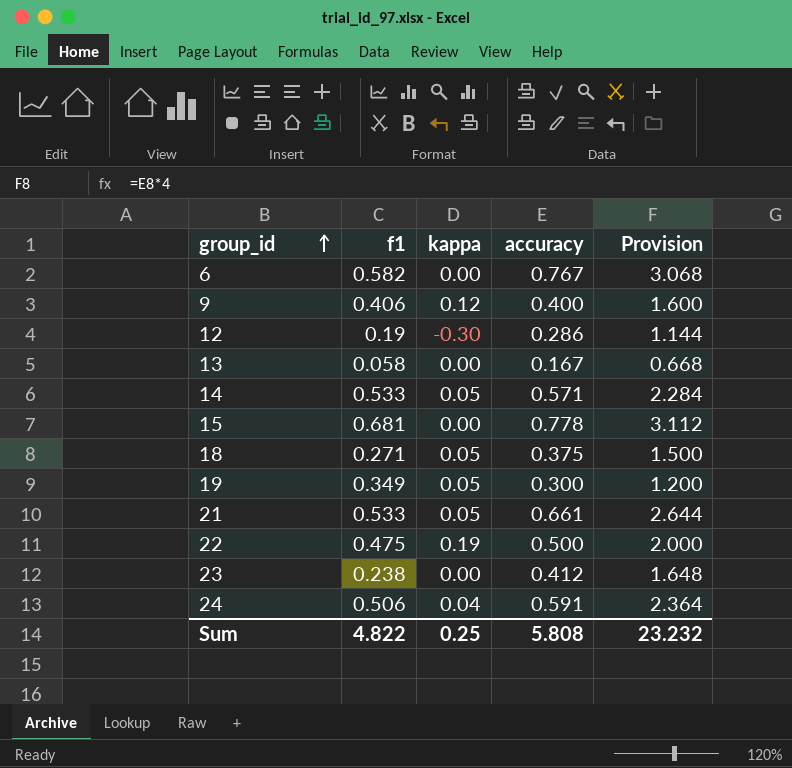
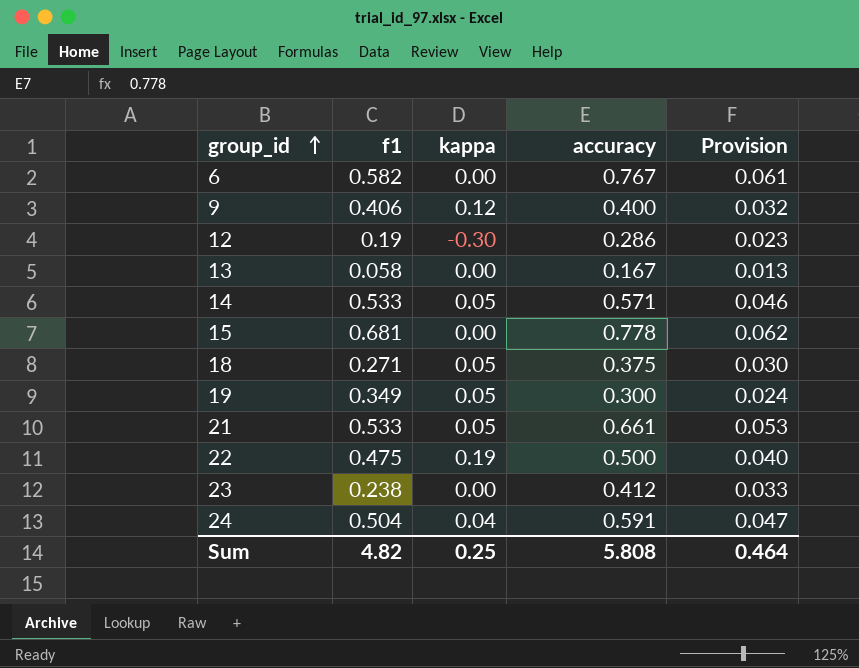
column Provision | formula: [accuracy] * 4 -> [accuracy] * 0.08
24 | f1: 0.506 -> 0.504
Sum | f1: 4.822 -> 4.82
Sum | Provision: 23.232 -> 0.464

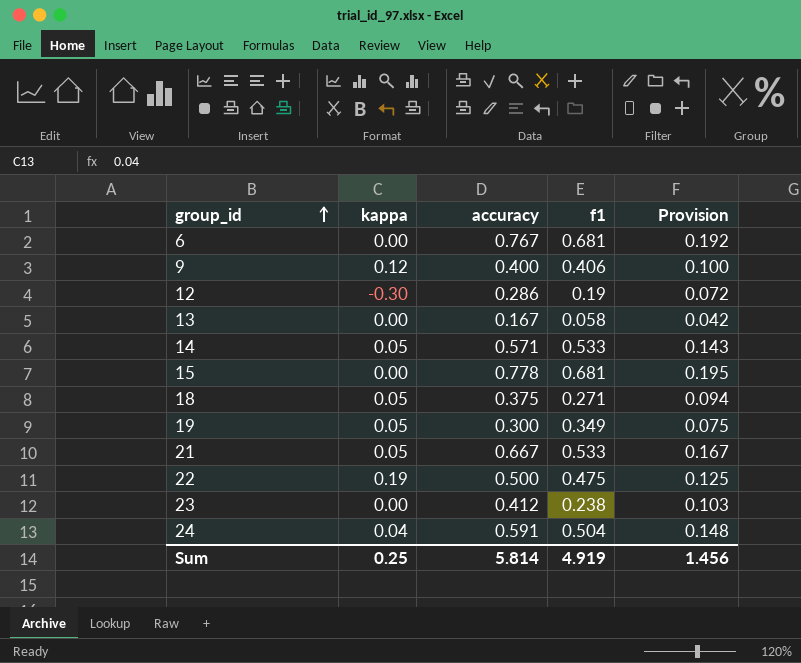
column f1 | position: 2 -> 4
column Provision | formula: [accuracy] * 0.08 -> [accuracy] * 0.25
6 | f1: 0.582 -> 0.681
21 | accuracy: 0.661 -> 0.667
Sum | accuracy: 5.808 -> 5.814
Sum | f1: 4.82 -> 4.919
Sum | Provision: 0.464 -> 1.456

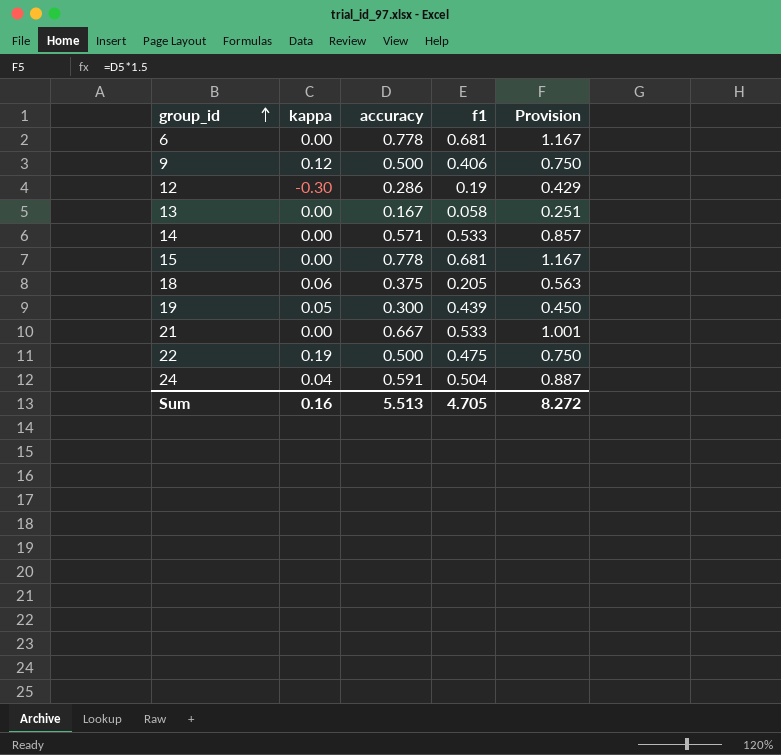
column Provision | formula: [accuracy] * 0.25 -> [accuracy] * 1.5
row 23: 0.00 | 0.412 | 0.238 | 0.103 -> none
6 | accuracy: 0.767 -> 0.778
9 | accuracy: 0.400 -> 0.500
14 | kappa: 0.05 -> 0.00
18 | kappa: 0.05 -> 0.06
18 | f1: 0.271 -> 0.205
19 | f1: 0.349 -> 0.439
21 | kappa: 0.05 -> 0.00
Sum | kappa: 0.25 -> 0.16
Sum | accuracy: 5.814 -> 5.513
Sum | f1: 4.919 -> 4.705
Sum | Provision: 1.456 -> 8.272

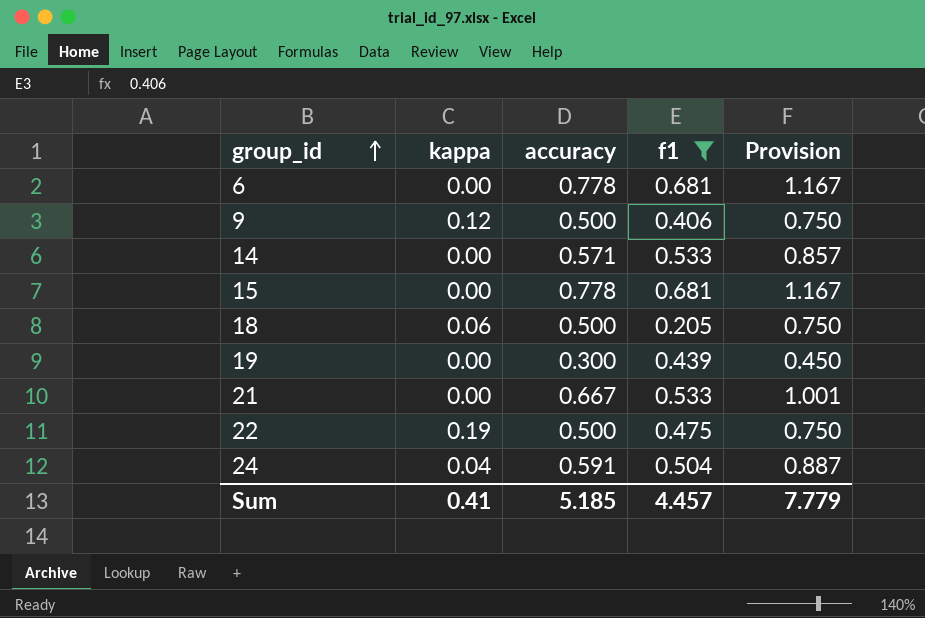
filter: none -> f1 >= 0.205
18 | accuracy: 0.375 -> 0.500
18 | Provision: 0.563 -> 0.750
19 | kappa: 0.05 -> 0.00
Sum | kappa: 0.16 -> 0.41
Sum | accuracy: 5.513 -> 5.185
Sum | f1: 4.705 -> 4.457
Sum | Provision: 8.272 -> 7.779

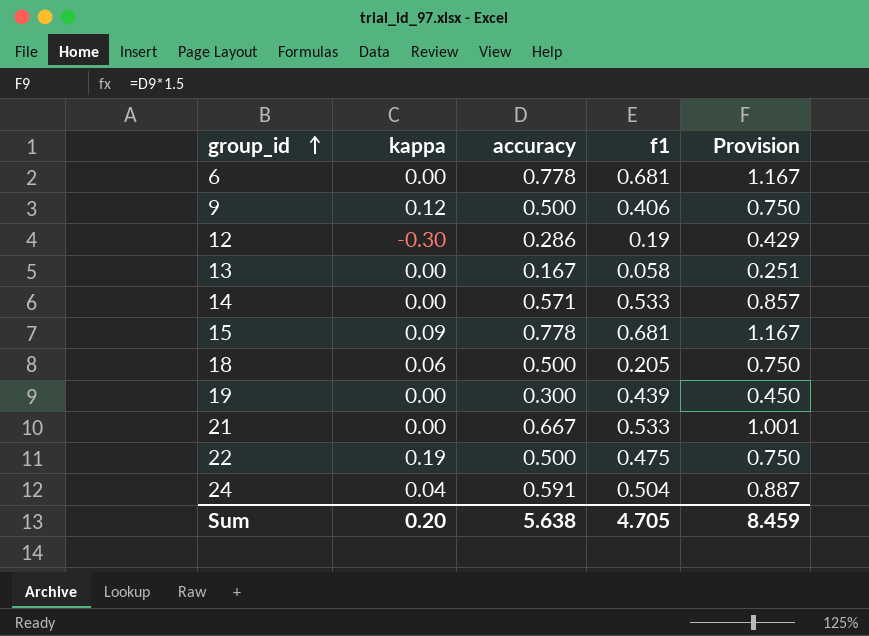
filter: f1 >= 0.205 -> none
15 | kappa: 0.00 -> 0.09
Sum | kappa: 0.41 -> 0.20
Sum | accuracy: 5.185 -> 5.638
Sum | f1: 4.457 -> 4.705
Sum | Provision: 7.779 -> 8.459

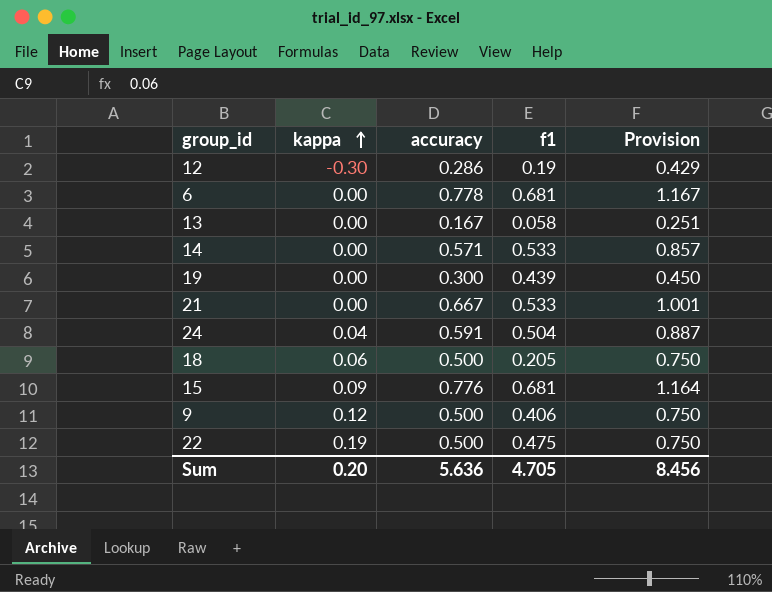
row order: group_id ascending -> kappa ascending
15 | accuracy: 0.778 -> 0.776
15 | Provision: 1.167 -> 1.164
Sum | accuracy: 5.638 -> 5.636
Sum | Provision: 8.459 -> 8.456

